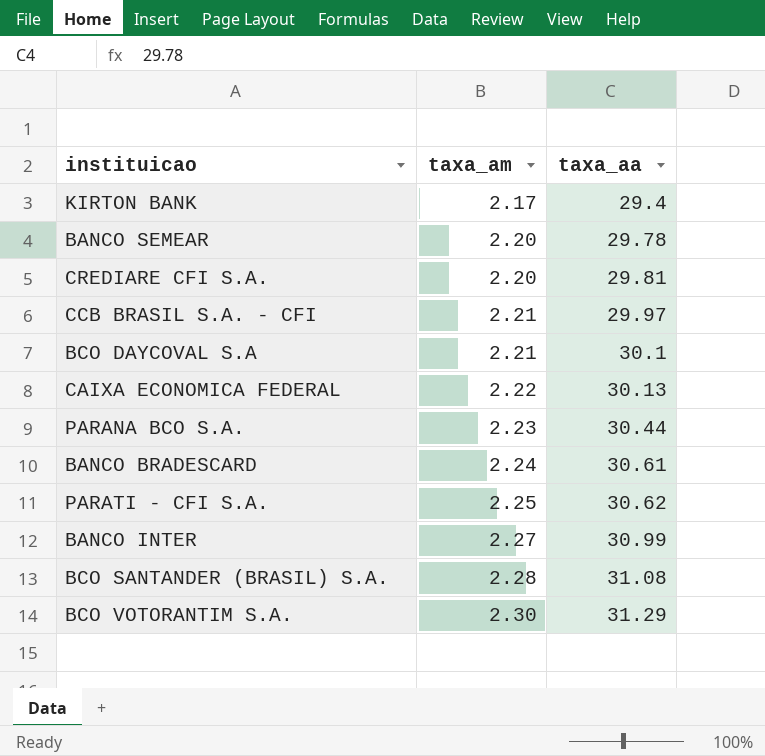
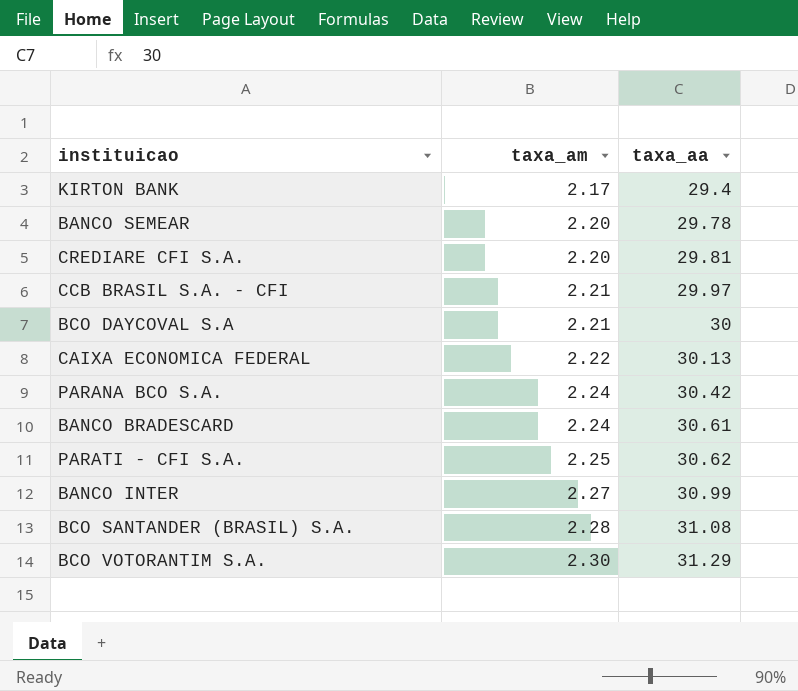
BCO DAYCOVAL S.A | taxa_aa: 30.1 -> 30
PARANA BCO S.A. | taxa_am: 2.23 -> 2.24
PARANA BCO S.A. | taxa_aa: 30.44 -> 30.42

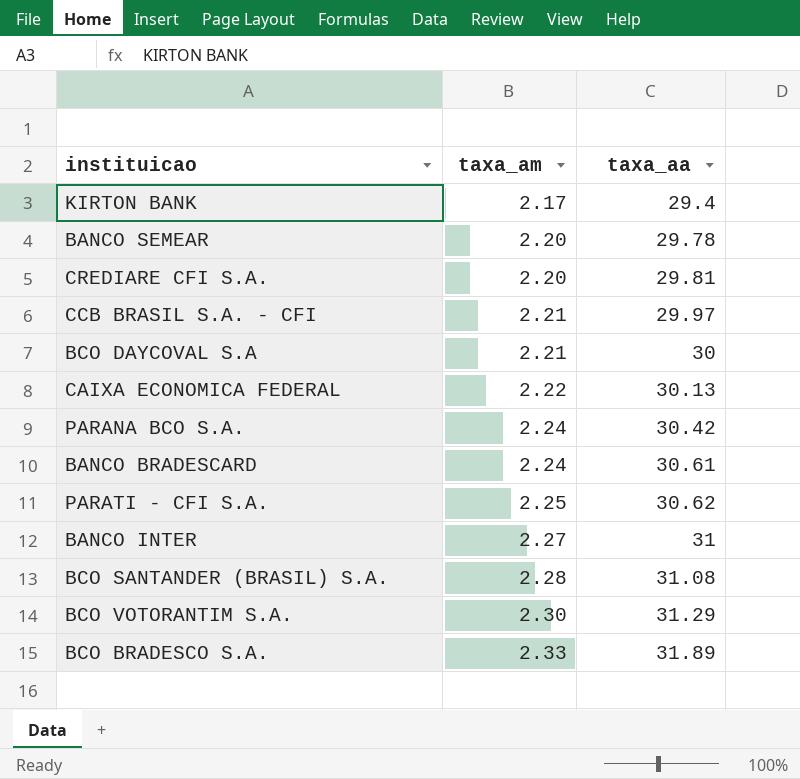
BANCO INTER | taxa_aa: 30.99 -> 31
row BCO BRADESCO S.A.: none -> 2.33 | 31.89

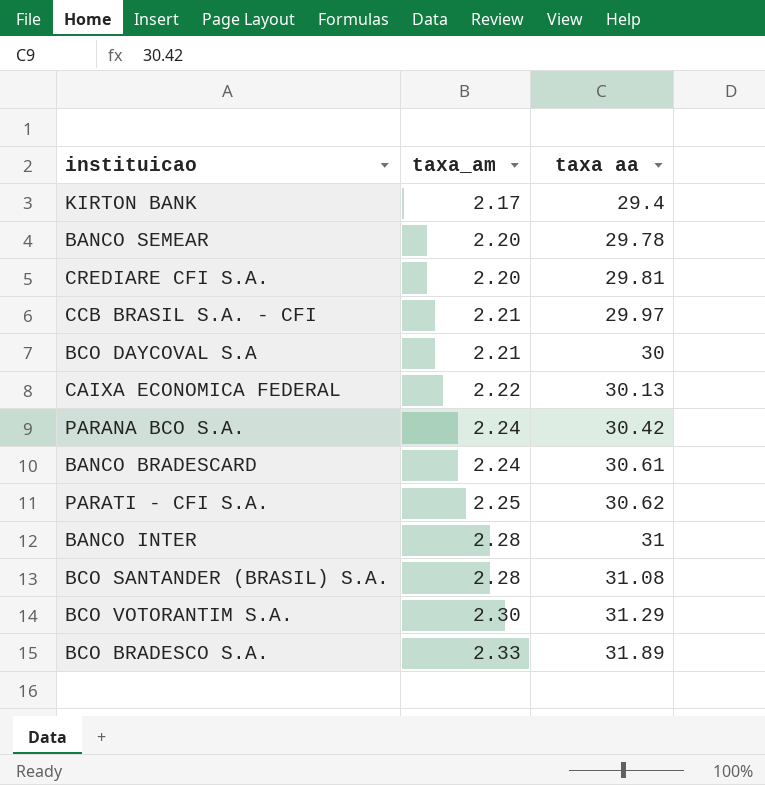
column name: taxa_aa -> taxa aa
BANCO INTER | taxa_am: 2.27 -> 2.28

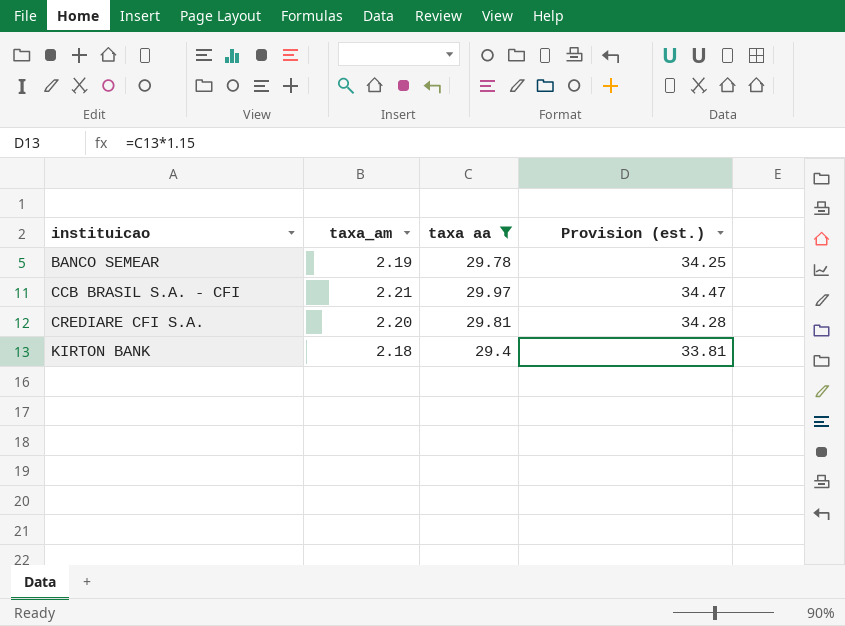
filter: none -> taxa aa <= 29.97
row order: taxa_am ascending -> instituicao ascending
column Provision (est.) | formula: none -> [taxa aa] * 1.15
BANCO SEMEAR | taxa_am: 2.20 -> 2.19
KIRTON BANK | taxa_am: 2.17 -> 2.18

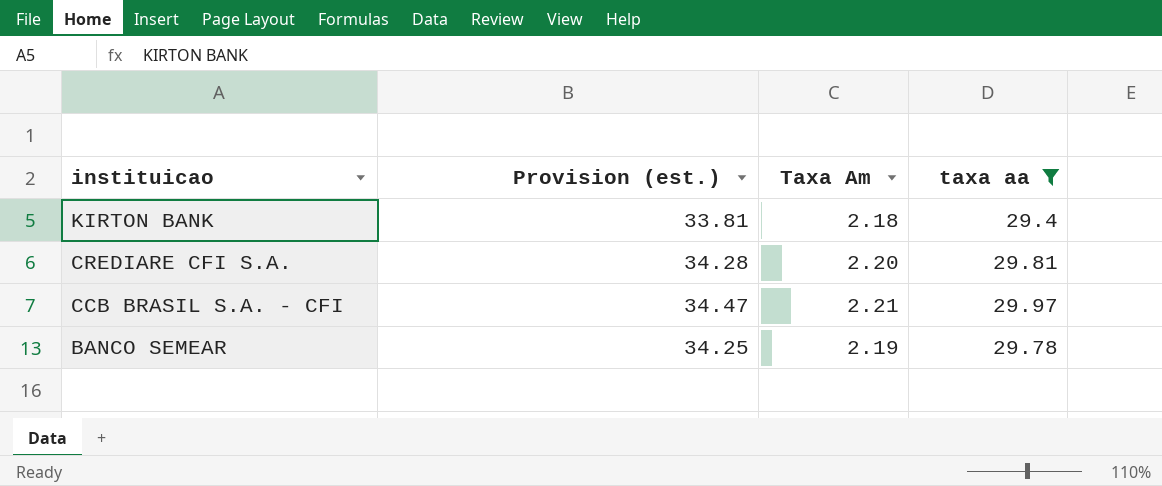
row order: instituicao ascending -> instituicao descending
column Provision (est.) | position: 4 -> 2
column name: taxa_am -> Taxa Am

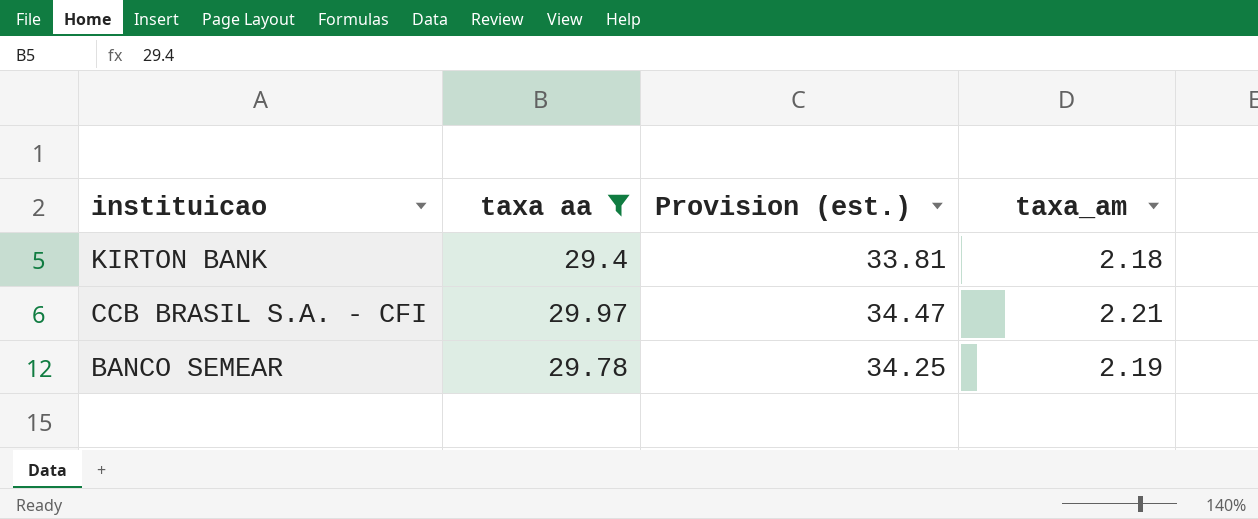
column taxa aa | position: 4 -> 2
column name: Taxa Am -> taxa_am
row CREDIARE CFI S.A.: 34.28 | 2.20 | 29.81 -> none

